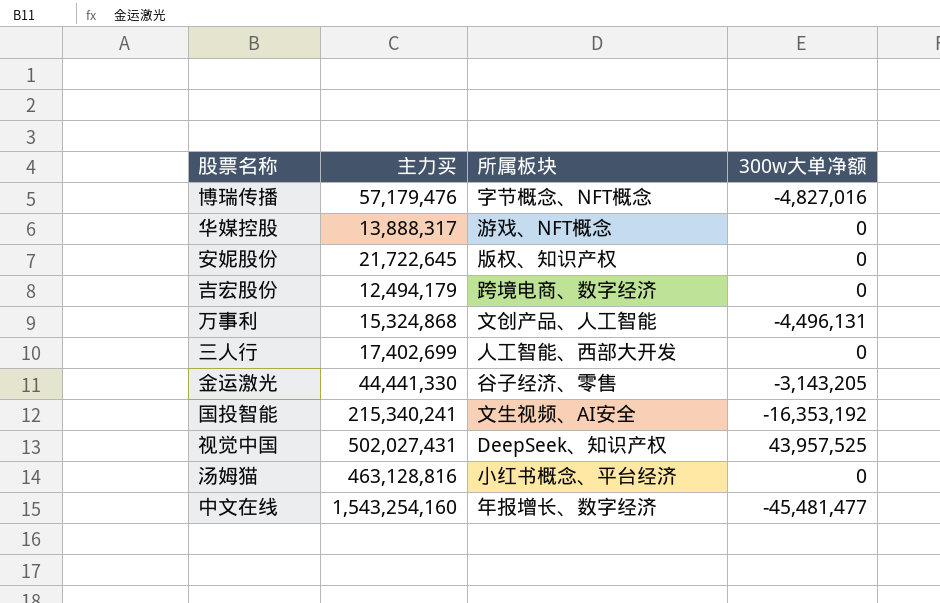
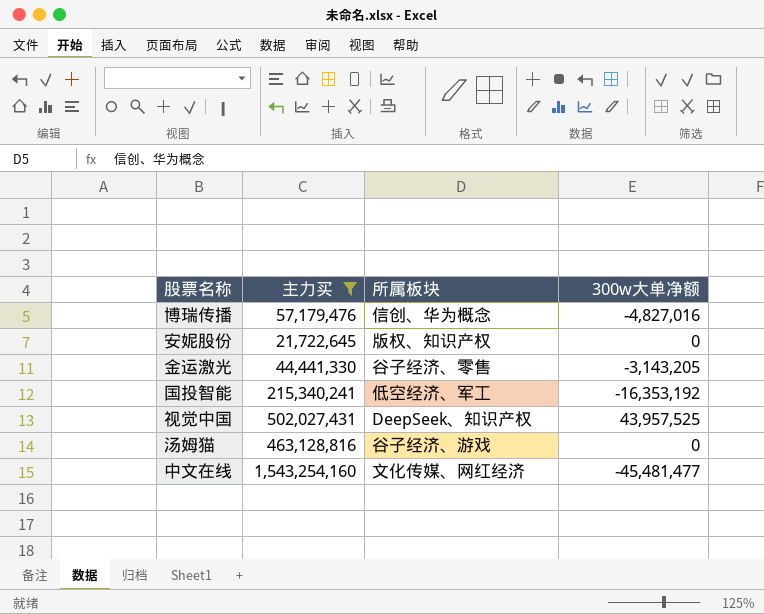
filter: none -> 主力买 >= 21,722,645
博瑞传播 | 所属板块: 字节概念、NFT概念 -> 信创、华为概念
国投智能 | 所属板块: 文生视频、AI安全 -> 低空经济、军工
汤姆猫 | 所属板块: 小红书概念、平台经济 -> 谷子经济、游戏
中文在线 | 所属板块: 年报增长、数字经济 -> 文化传媒、网红经济

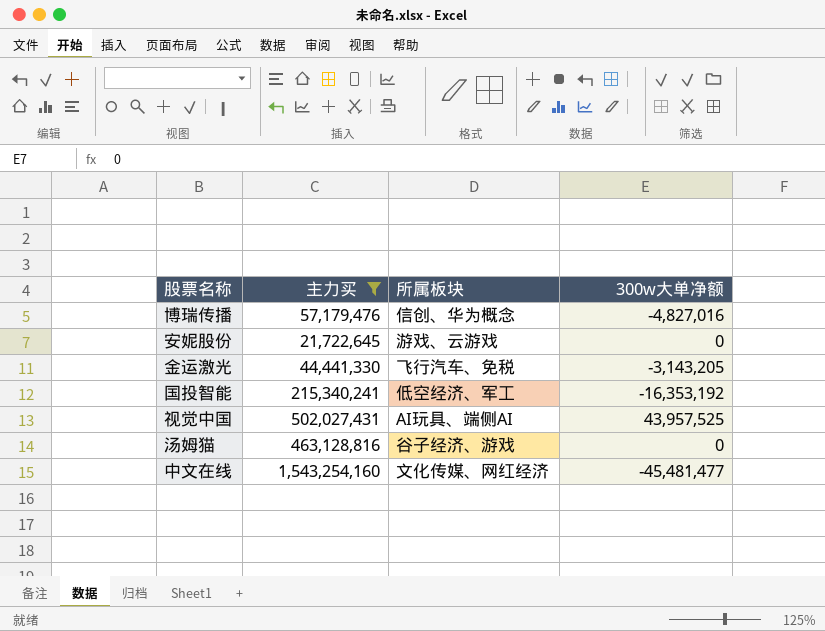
安妮股份 | 所属板块: 版权、知识产权 -> 游戏、云游戏
金运激光 | 所属板块: 谷子经济、零售 -> 飞行汽车、免税
视觉中国 | 所属板块: DeepSeek、知识产权 -> AI玩具、端侧AI

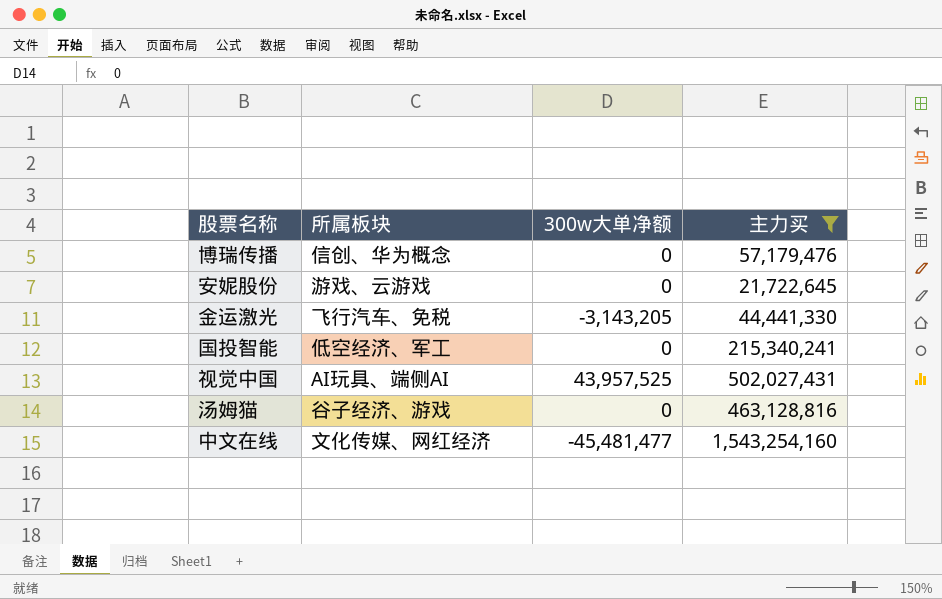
column 主力买 | position: 2 -> 4
博瑞传播 | 300w大单净额: -4,827,016 -> 0
国投智能 | 300w大单净额: -16,353,192 -> 0

